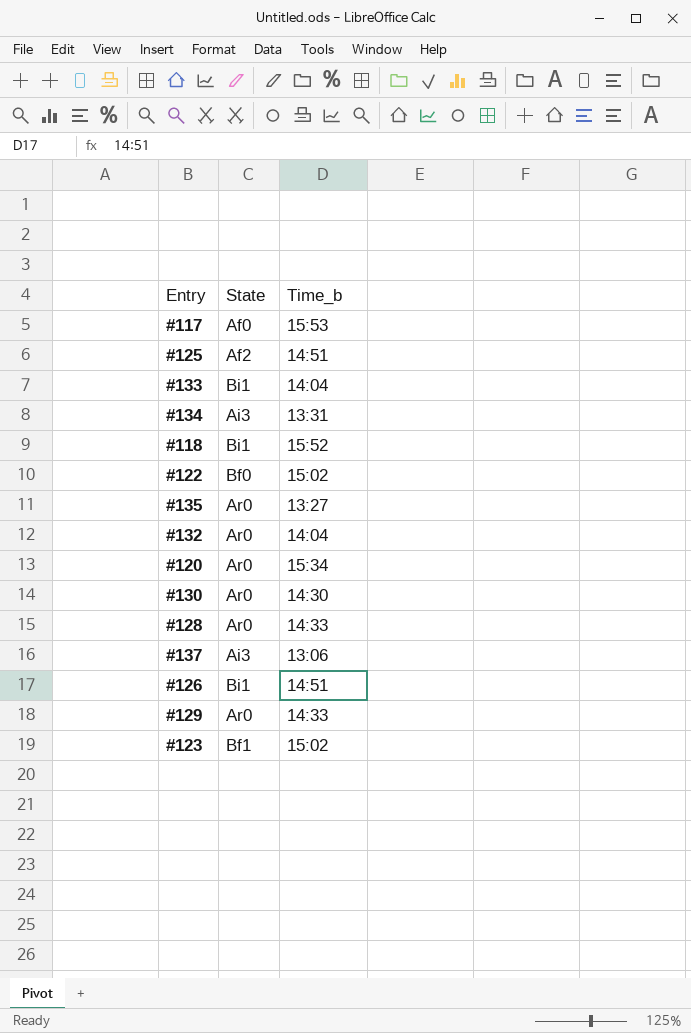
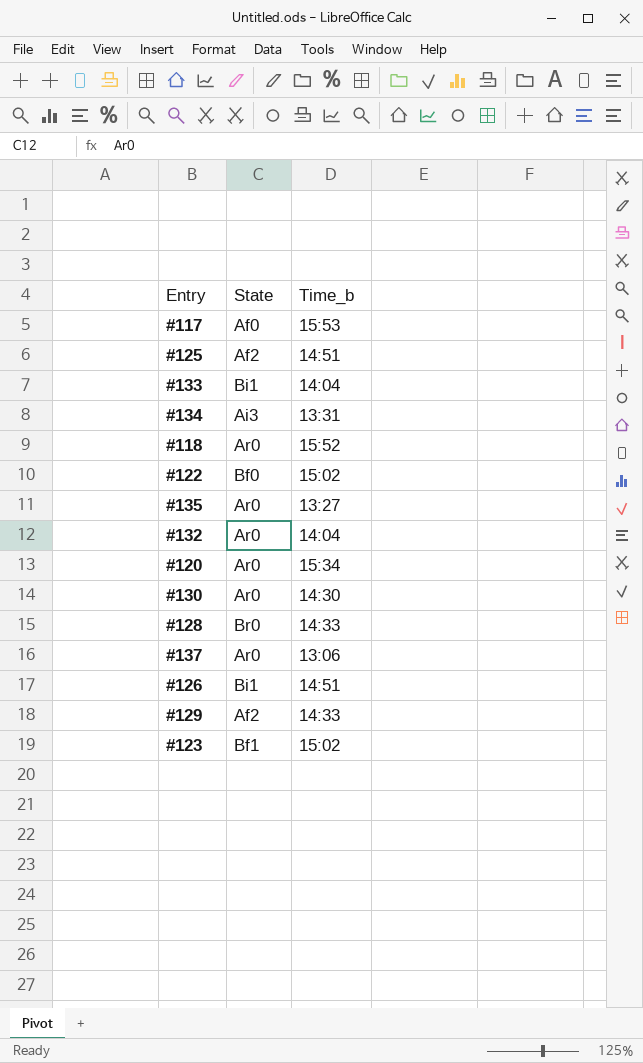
#118 | State: Bi1 -> Ar0
#128 | State: Ar0 -> Br0
#137 | State: Ai3 -> Ar0
#129 | State: Ar0 -> Af2

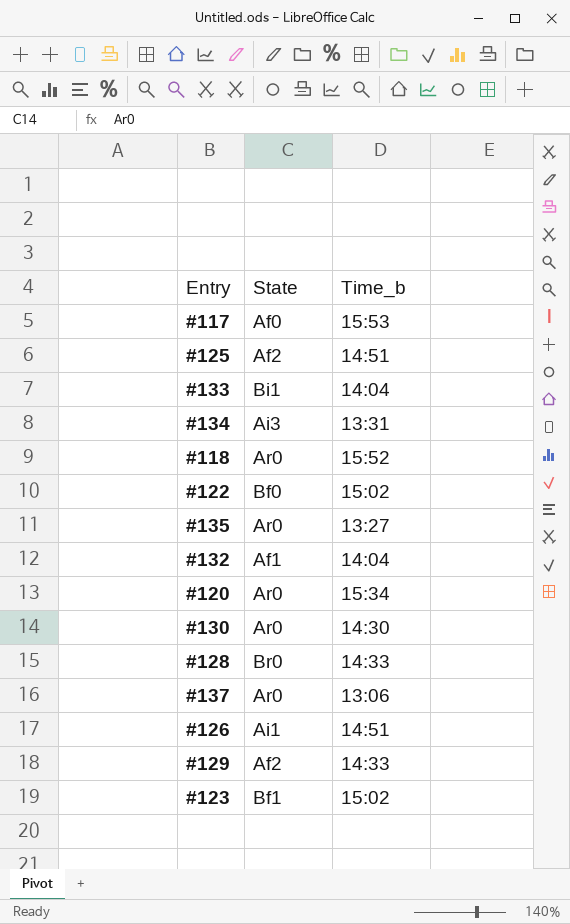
#132 | State: Ar0 -> Af1
#126 | State: Bi1 -> Ai1

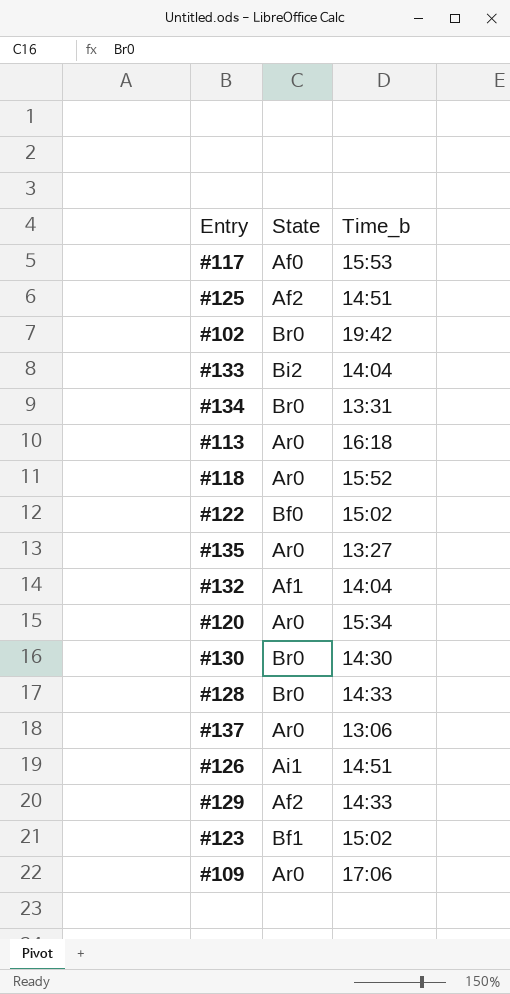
row #102: none -> Br0 | 19:42
#133 | State: Bi1 -> Bi2
#134 | State: Ai3 -> Br0
row #113: none -> Ar0 | 16:18
#130 | State: Ar0 -> Br0
row #109: none -> Ar0 | 17:06

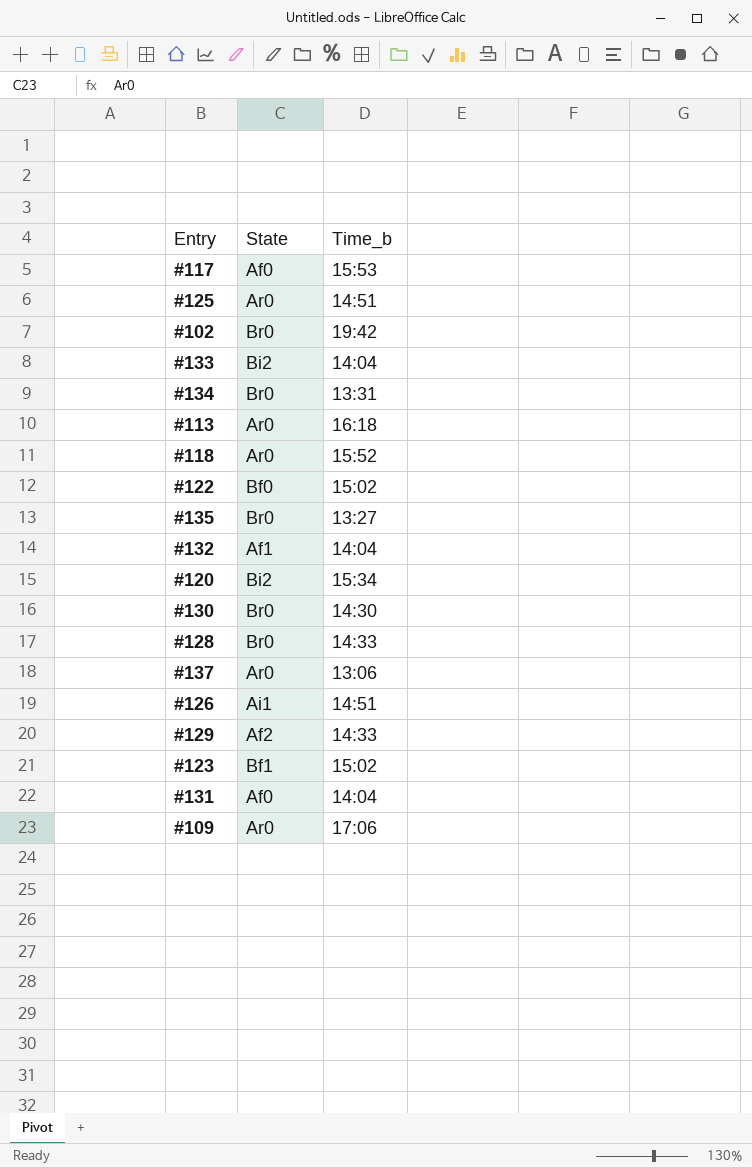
#125 | State: Af2 -> Ar0
#135 | State: Ar0 -> Br0
#120 | State: Ar0 -> Bi2
row #131: none -> Af0 | 14:04

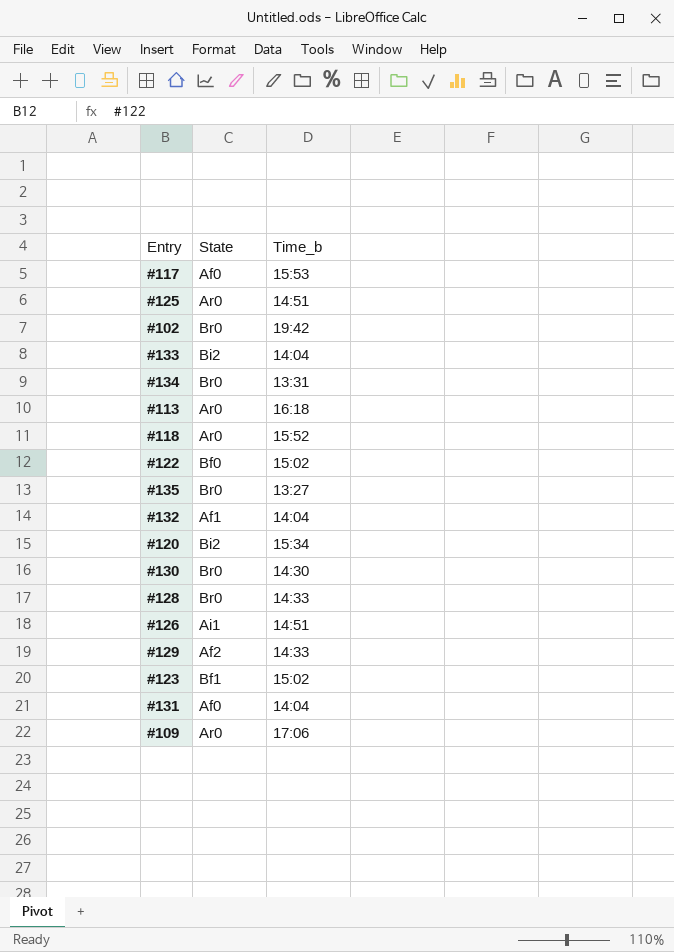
row #137: Ar0 | 13:06 -> none

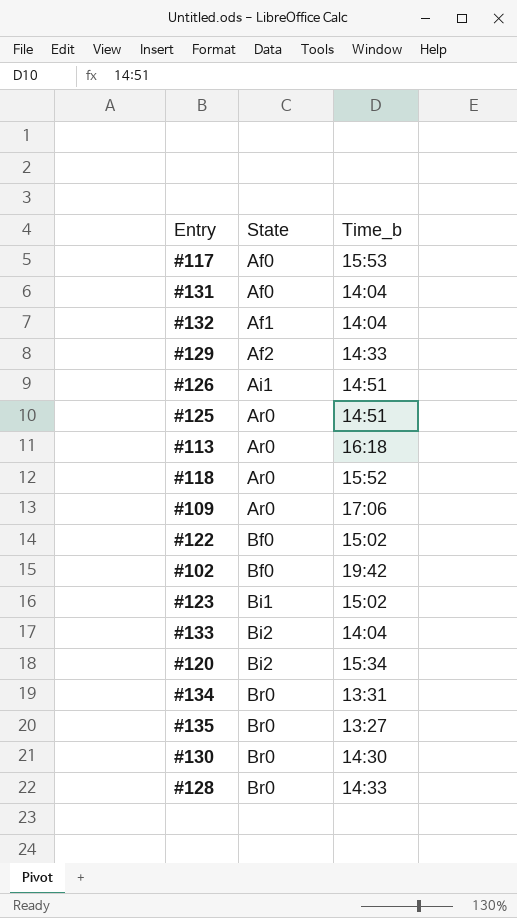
row order: none -> State ascending
#102 | State: Br0 -> Bf0
#123 | State: Bf1 -> Bi1

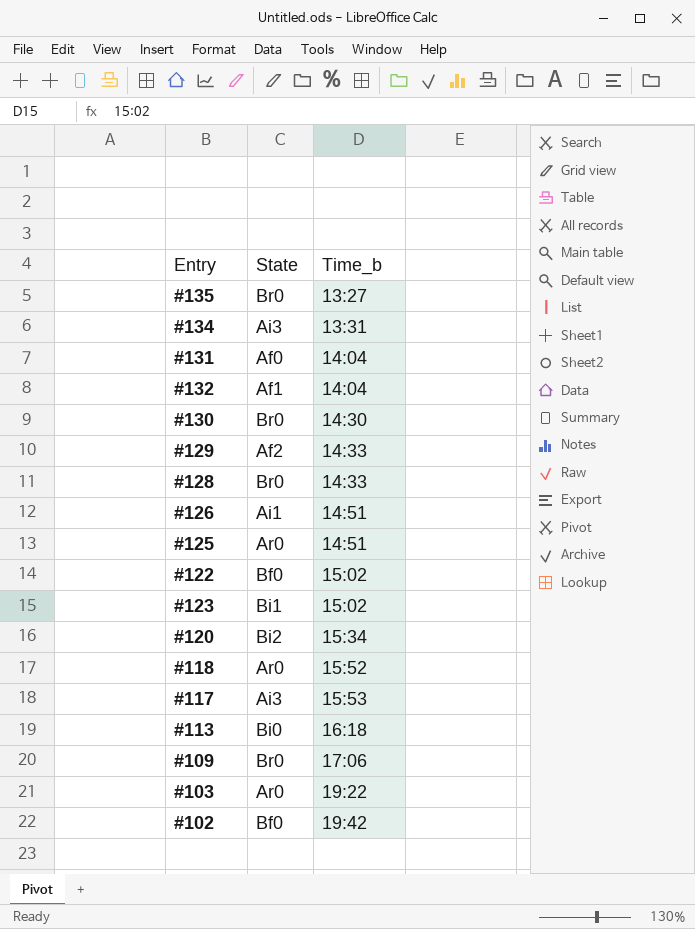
row order: State ascending -> Time_b ascending
row #133: Bi2 | 14:04 -> none
#134 | State: Br0 -> Ai3
#117 | State: Af0 -> Ai3
#113 | State: Ar0 -> Bi0
#109 | State: Ar0 -> Br0
row #103: none -> Ar0 | 19:22

